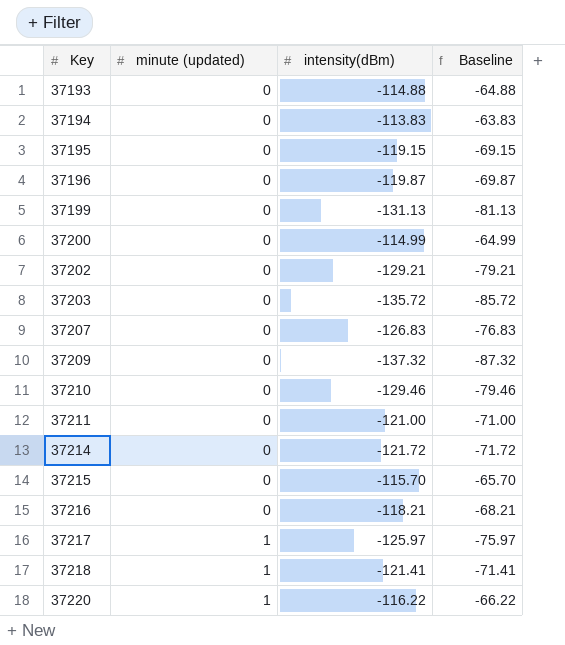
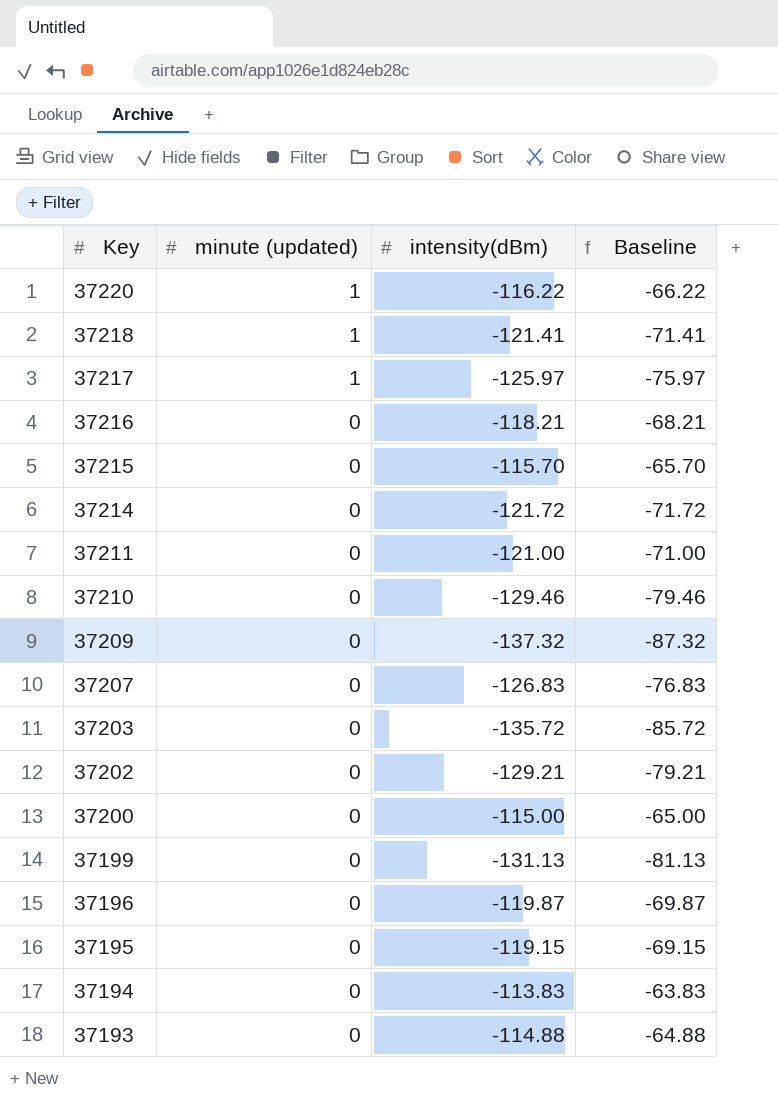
row order: Key ascending -> Key descending
37200 | intensity(dBm): -114.99 -> -115.00
37200 | Baseline: -64.99 -> -65.00

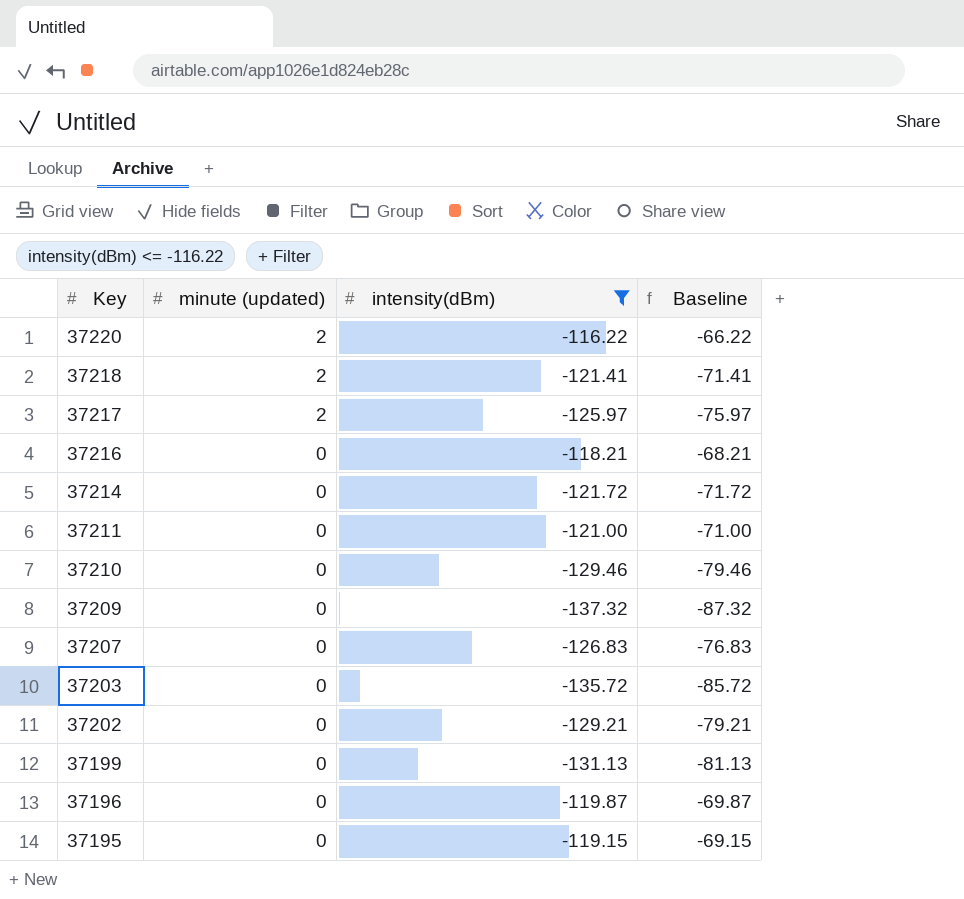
filter: none -> intensity(dBm) <= -116.22
37220 | minute (updated): 1 -> 2
37218 | minute (updated): 1 -> 2
37217 | minute (updated): 1 -> 2

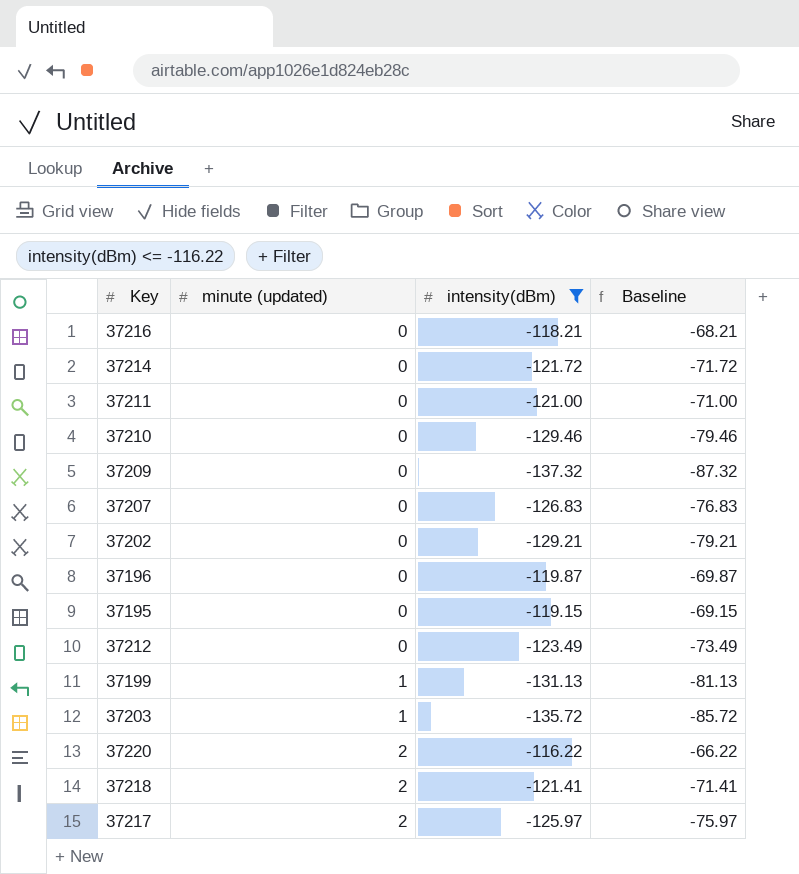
row order: Key descending -> minute (updated) ascending
row 37212: none -> 0 | -123.49 | -73.49
37199 | minute (updated): 0 -> 1
37203 | minute (updated): 0 -> 1

